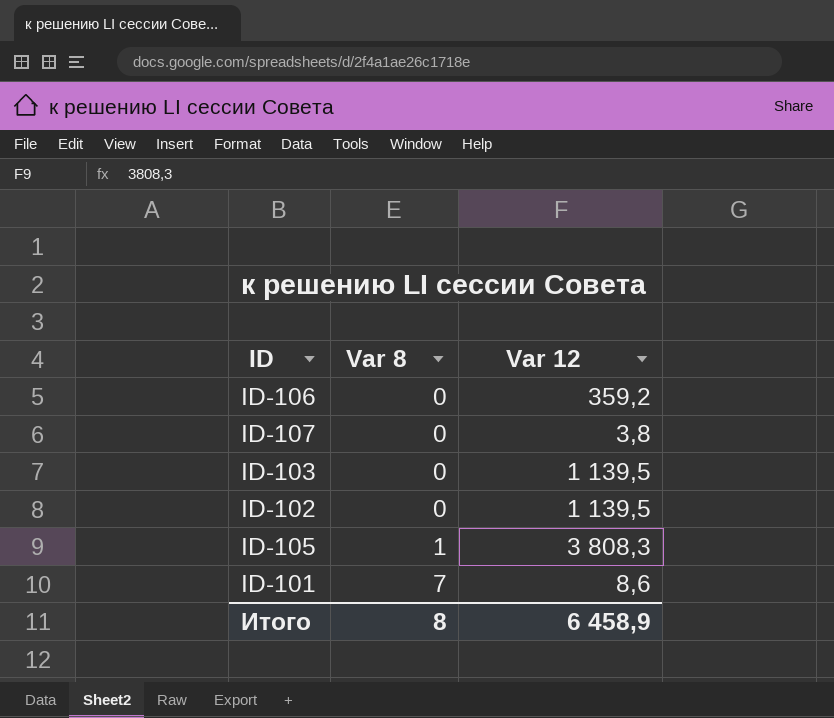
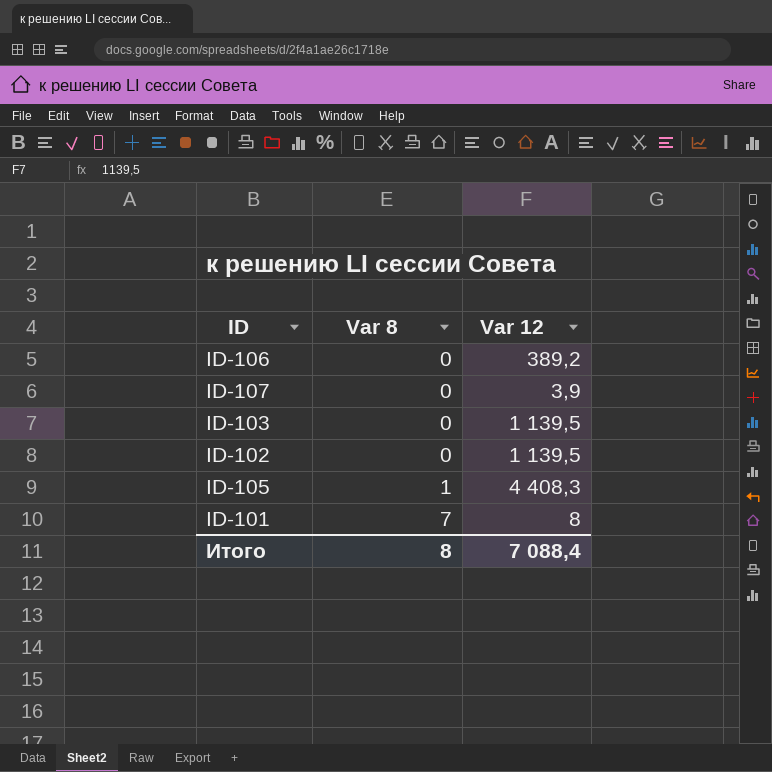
ID-106 | Var 12: 359,2 -> 389,2
ID-107 | Var 12: 3,8 -> 3,9
ID-105 | Var 12: 3 808,3 -> 4 408,3
ID-101 | Var 12: 8,6 -> 8
Итого | Var 12: 6 458,9 -> 7 088,4

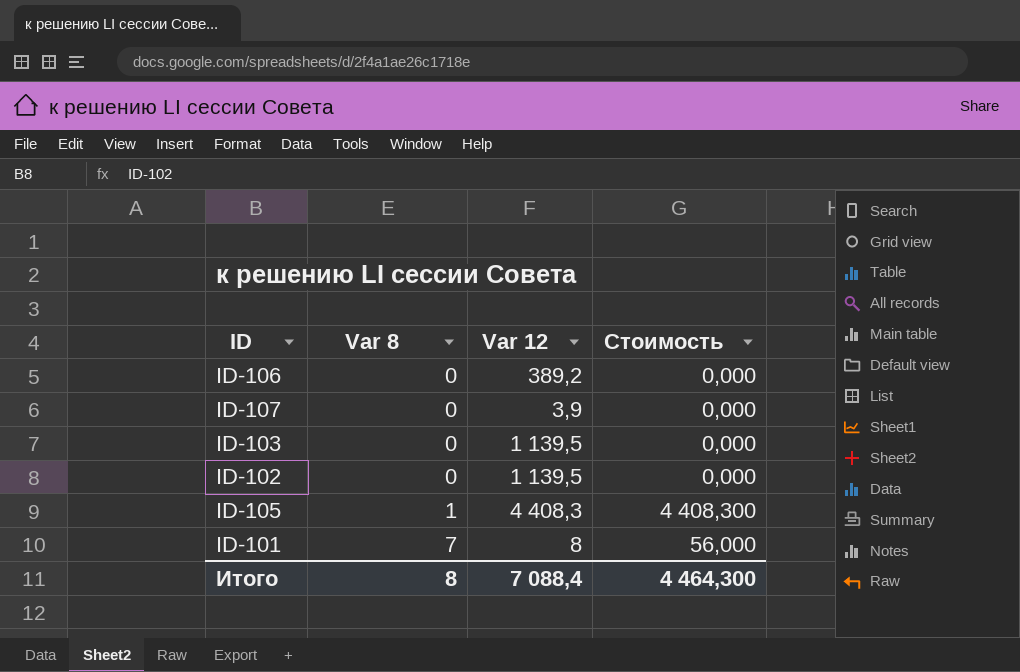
column Стоимость | formula: none -> [Var 8] * [Var 12]

